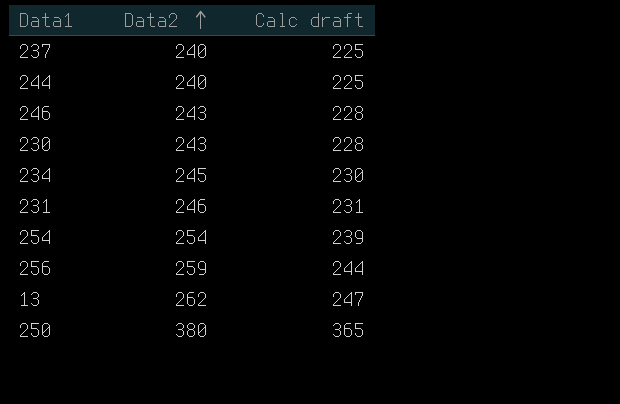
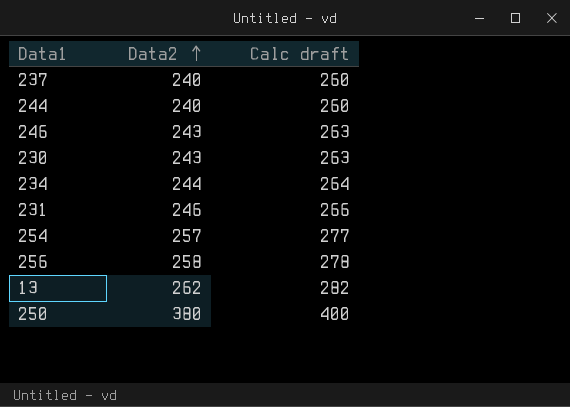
column Calc draft | formula: [Data2] - 15 -> [Data2] + 20
234 | Data2: 245 -> 244
254 | Data2: 254 -> 257
256 | Data2: 259 -> 258

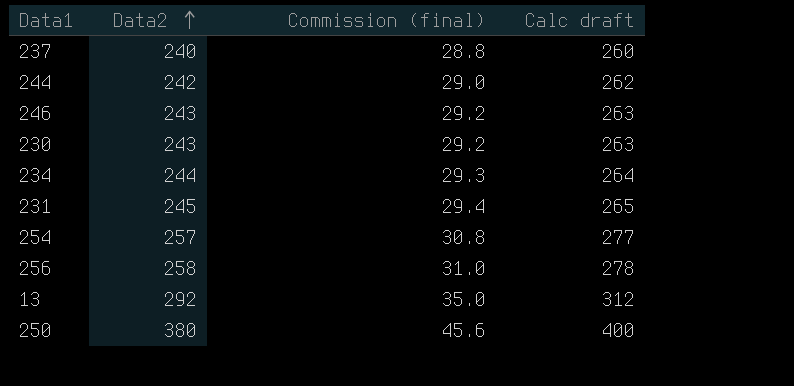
column Commission (final) | formula: none -> [Data2] * 0.12
244 | Data2: 240 -> 242
244 | Calc draft: 260 -> 262
231 | Data2: 246 -> 245
231 | Calc draft: 266 -> 265
13 | Data2: 262 -> 292
13 | Calc draft: 282 -> 312

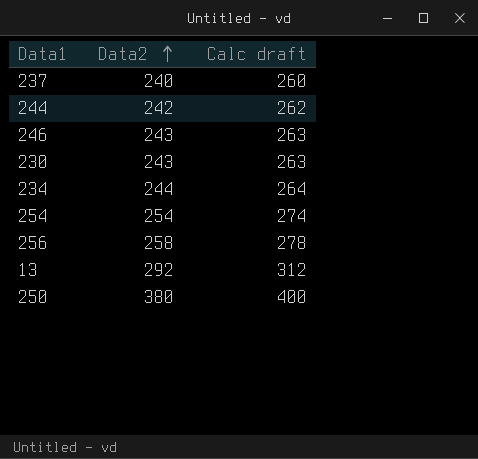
column Commission (final) | formula: [Data2] * 0.12 -> none
row 231: 245 | 29.4 | 265 -> none
254 | Data2: 257 -> 254
254 | Calc draft: 277 -> 274

